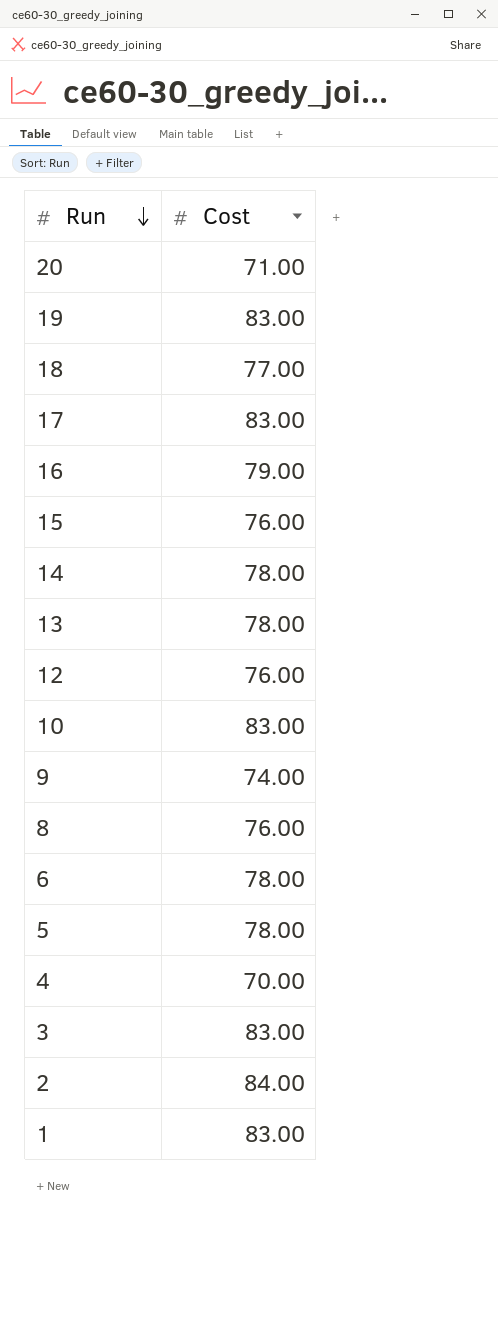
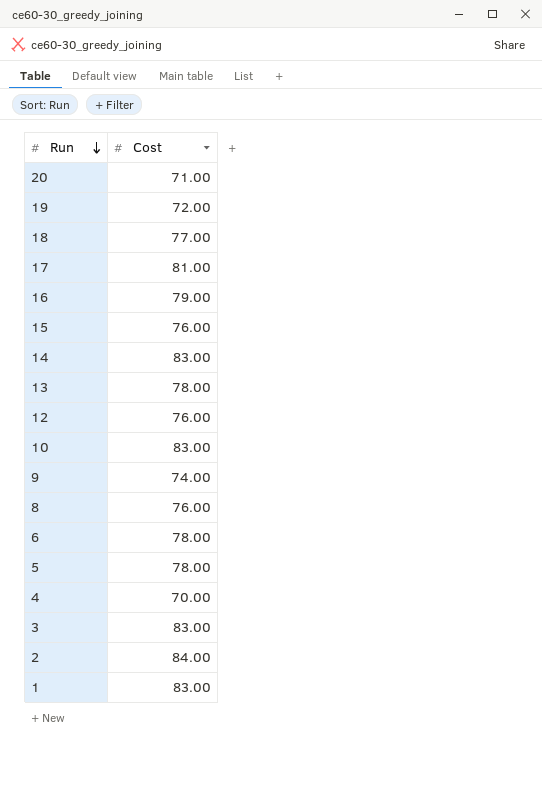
19 | Cost: 83.00 -> 72.00
17 | Cost: 83.00 -> 81.00
14 | Cost: 78.00 -> 83.00

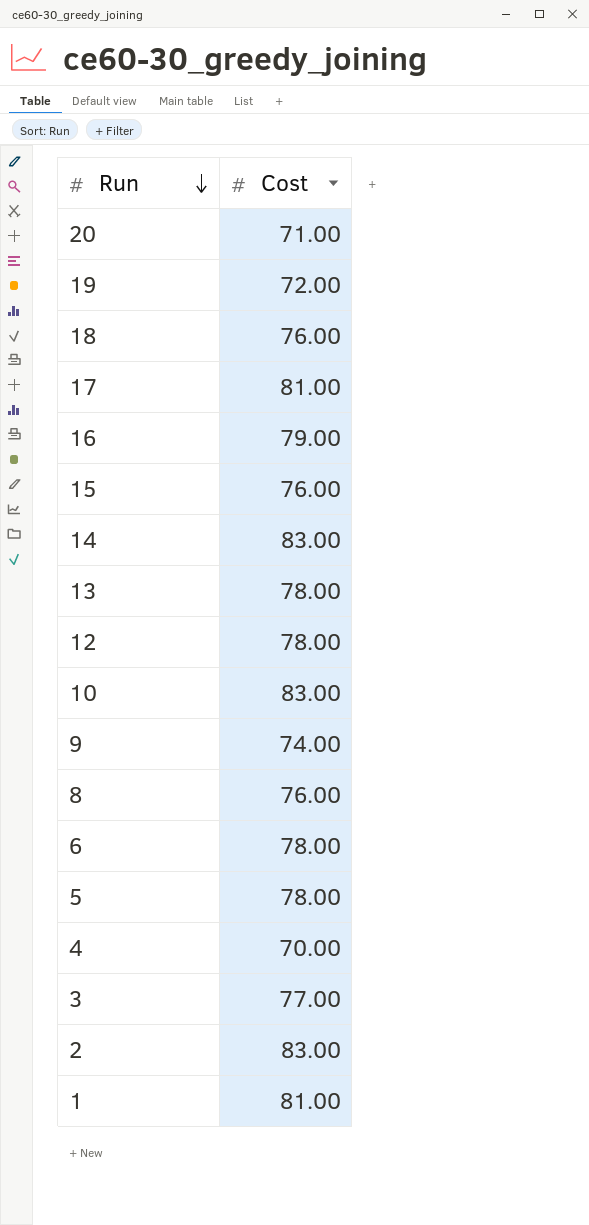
18 | Cost: 77.00 -> 76.00
12 | Cost: 76.00 -> 78.00
3 | Cost: 83.00 -> 77.00
2 | Cost: 84.00 -> 83.00
1 | Cost: 83.00 -> 81.00

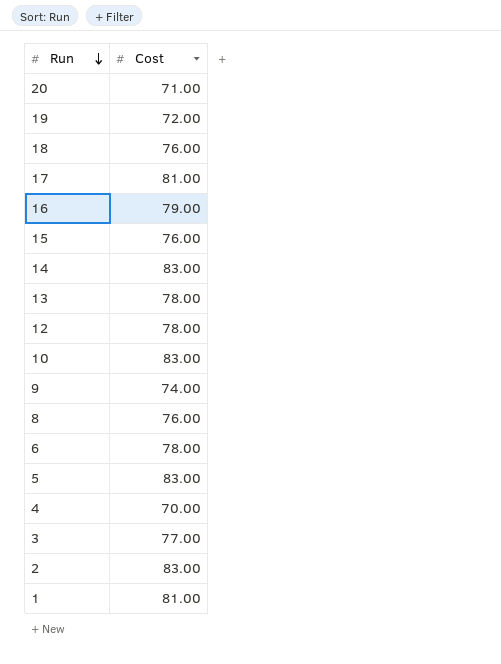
5 | Cost: 78.00 -> 83.00

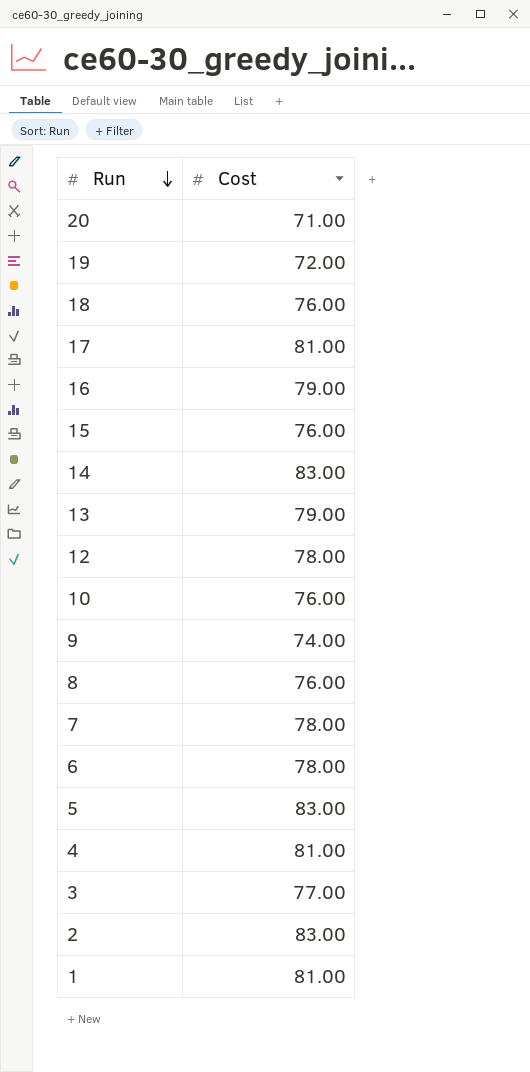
13 | Cost: 78.00 -> 79.00
10 | Cost: 83.00 -> 76.00
row 7: none -> 78.00
4 | Cost: 70.00 -> 81.00

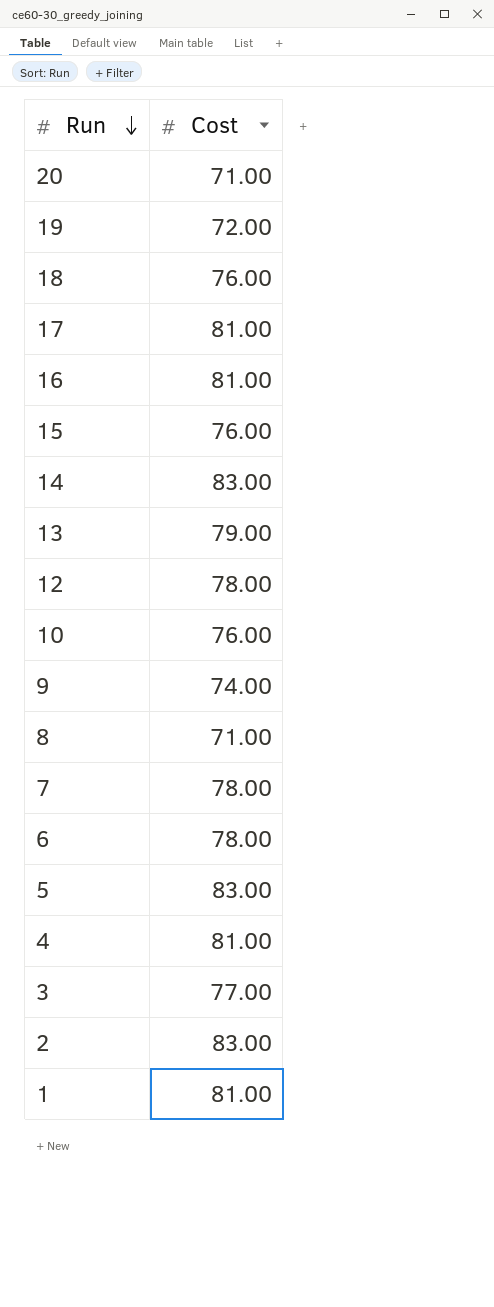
16 | Cost: 79.00 -> 81.00
8 | Cost: 76.00 -> 71.00

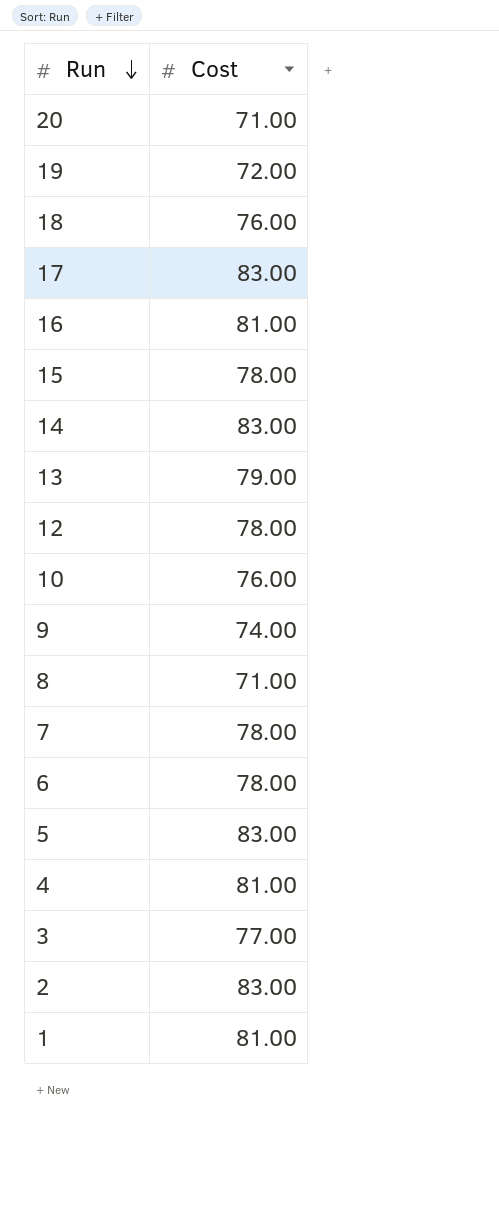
17 | Cost: 81.00 -> 83.00
15 | Cost: 76.00 -> 78.00

